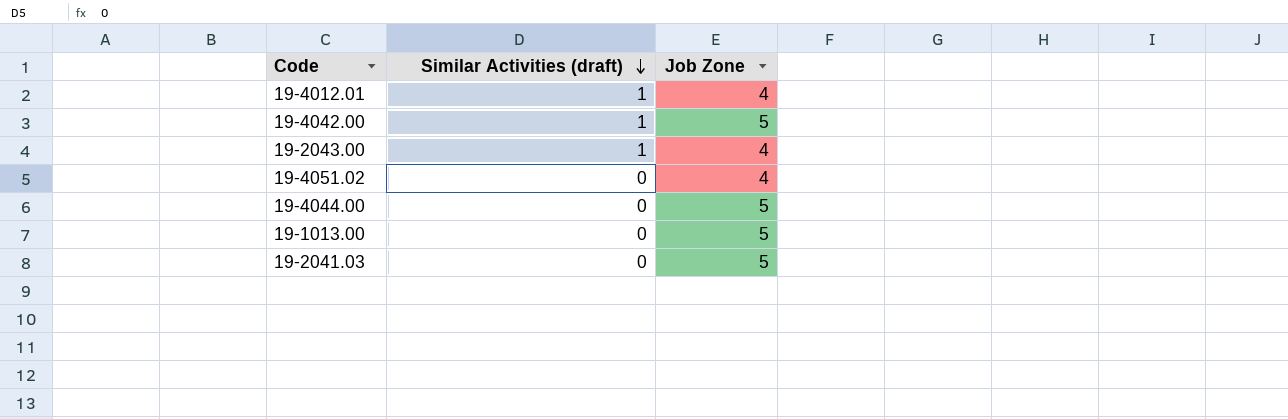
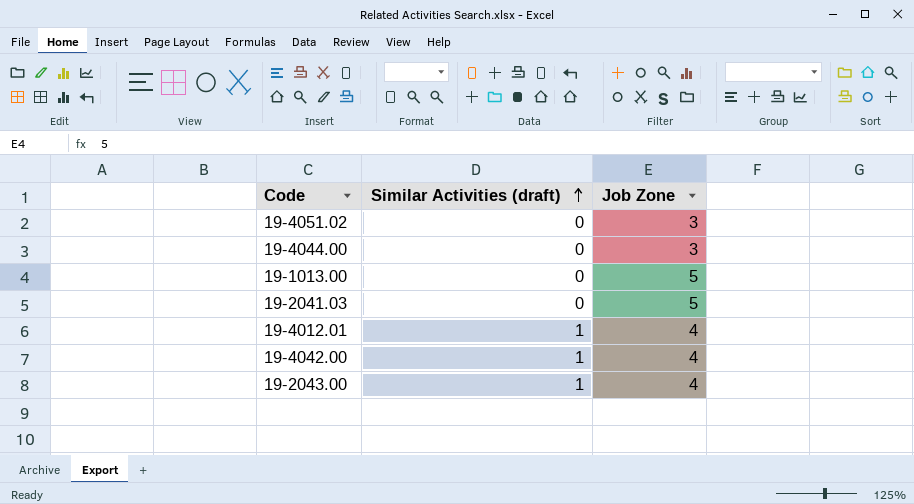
row order: Similar Activities (draft) descending -> Similar Activities (draft) ascending
19-4051.02 | Job Zone: 4 -> 3
19-4044.00 | Job Zone: 5 -> 3
19-4042.00 | Job Zone: 5 -> 4

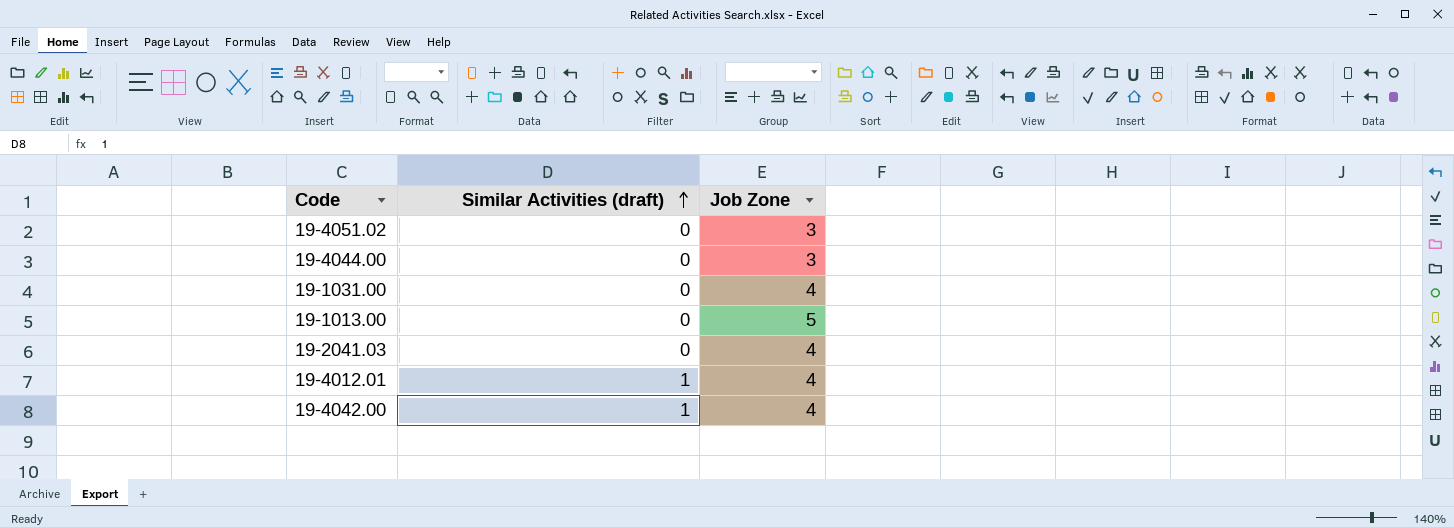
row 19-2043.00: 1 | 4 -> none
row 19-1031.00: none -> 0 | 4
19-2041.03 | Job Zone: 5 -> 4

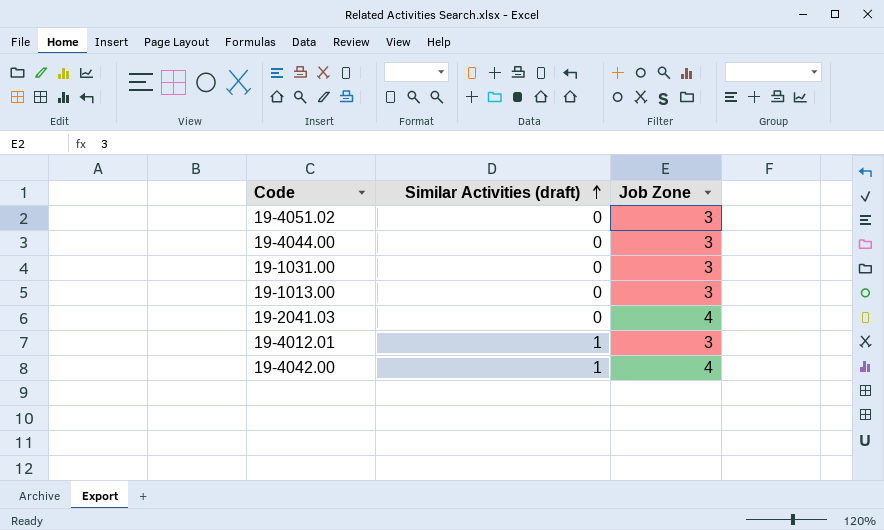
19-1031.00 | Job Zone: 4 -> 3
19-1013.00 | Job Zone: 5 -> 3
19-4012.01 | Job Zone: 4 -> 3

